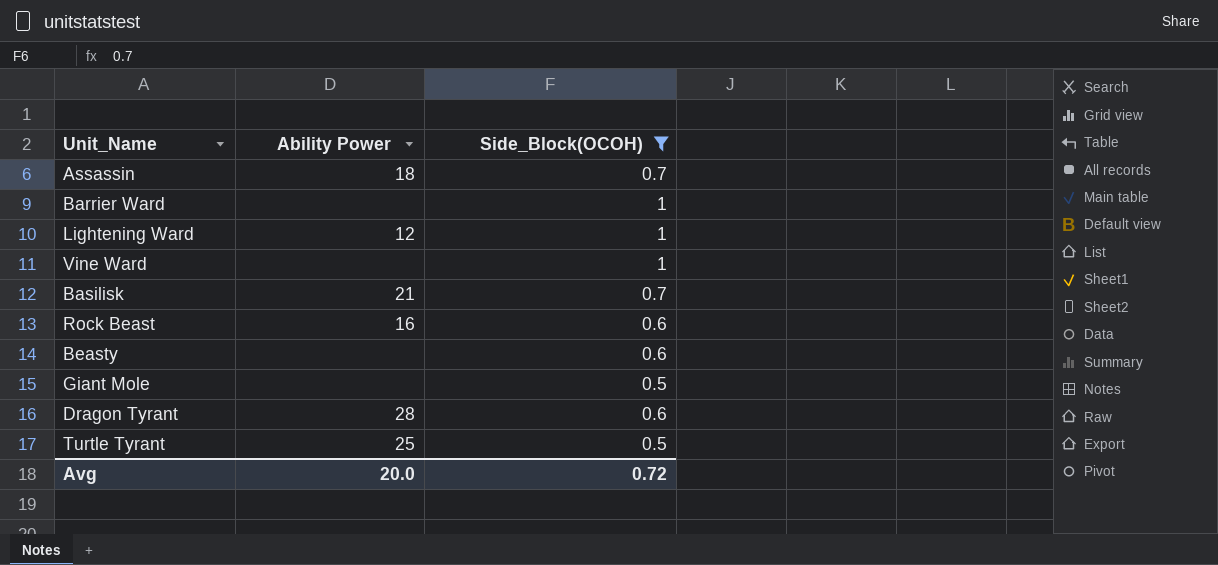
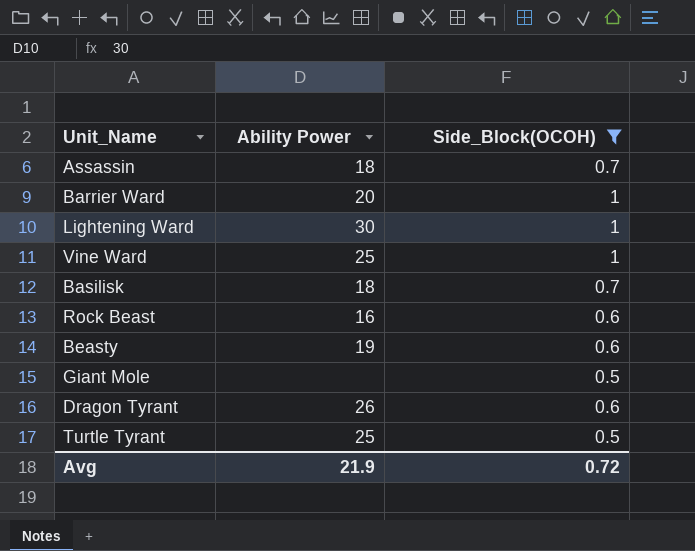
Barrier Ward | Ability Power: none -> 20
Lightening Ward | Ability Power: 12 -> 30
Vine Ward | Ability Power: none -> 25
Basilisk | Ability Power: 21 -> 18
Beasty | Ability Power: none -> 19
Dragon Tyrant | Ability Power: 28 -> 26
Avg | Ability Power: 20.0 -> 21.9

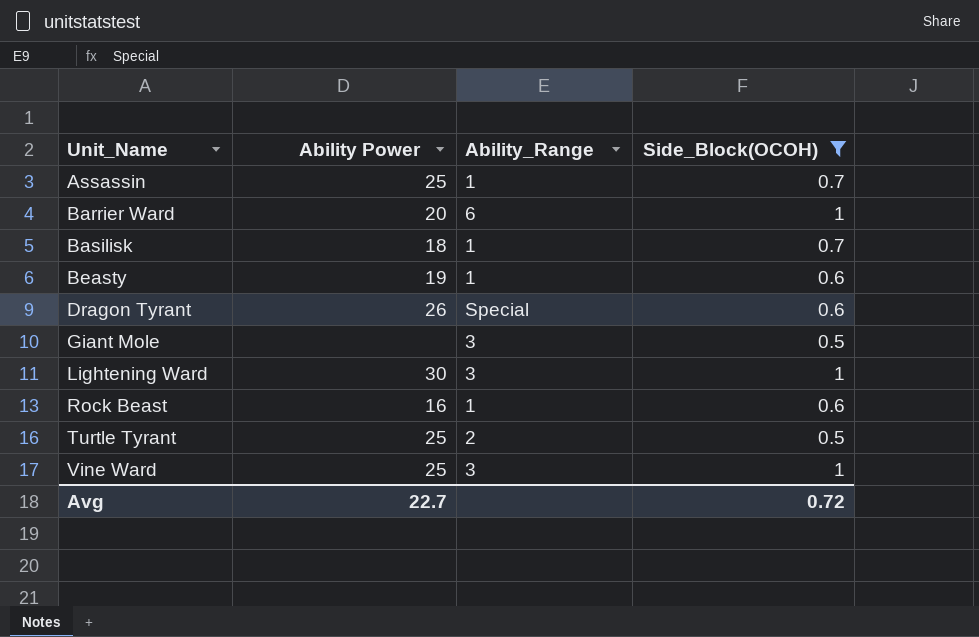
row order: none -> Unit_Name ascending
column Ability_Range | position: none -> 3
Assassin | Ability Power: 18 -> 25
Avg | Ability Power: 21.9 -> 22.7

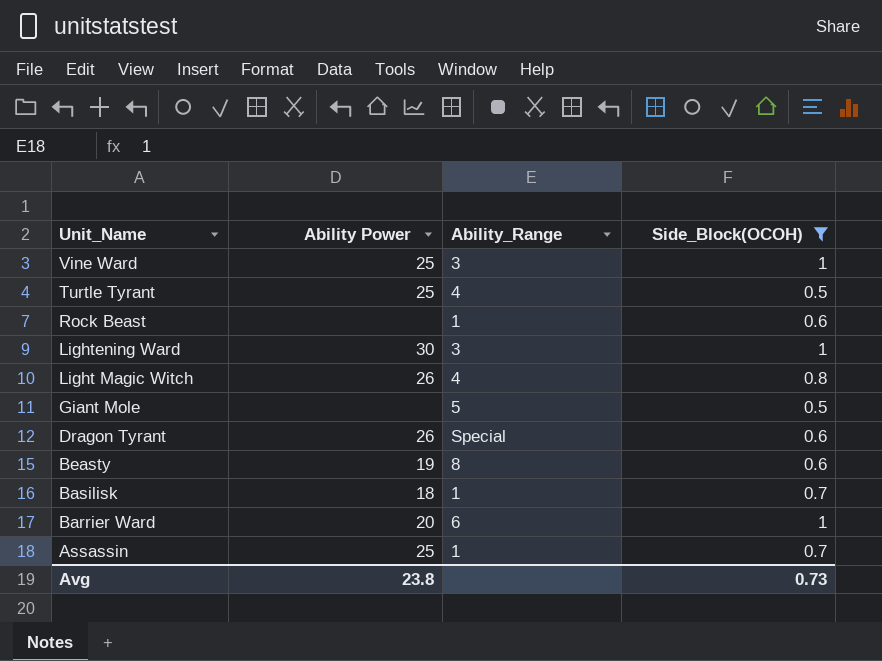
row order: Unit_Name ascending -> Unit_Name descending
Turtle Tyrant | Ability_Range: 2 -> 4
Rock Beast | Ability Power: 16 -> none
row Light Magic Witch: none -> 26 | 4 | 0.8
Giant Mole | Ability_Range: 3 -> 5
Beasty | Ability_Range: 1 -> 8
Avg | Ability Power: 22.7 -> 23.8
Avg | Side_Block(OCOH): 0.72 -> 0.73

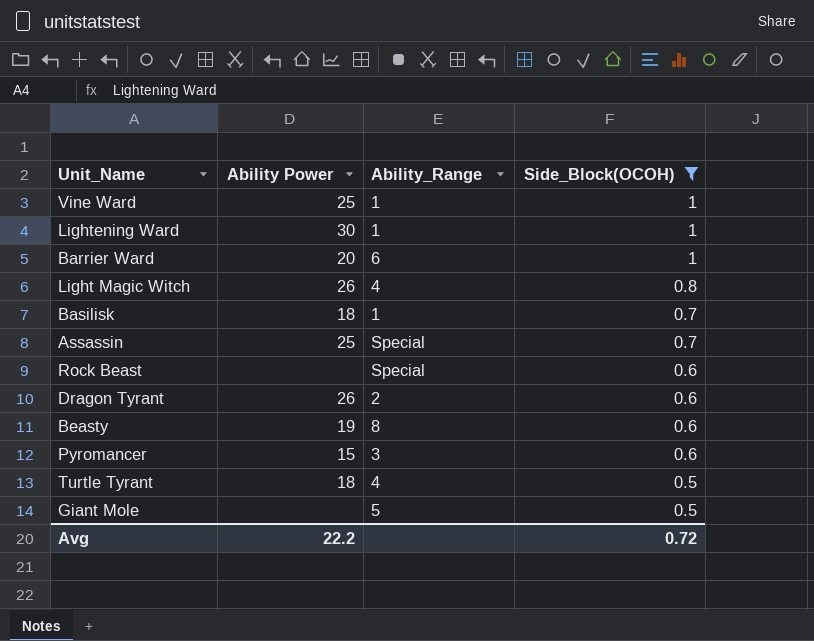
row order: Unit_Name descending -> Side_Block(OCOH) descending
Vine Ward | Ability_Range: 3 -> 1
Lightening Ward | Ability_Range: 3 -> 1
Assassin | Ability_Range: 1 -> Special
Rock Beast | Ability_Range: 1 -> Special
Dragon Tyrant | Ability_Range: Special -> 2
row Pyromancer: none -> 15 | 3 | 0.6
Turtle Tyrant | Ability Power: 25 -> 18
Avg | Ability Power: 23.8 -> 22.2
Avg | Side_Block(OCOH): 0.73 -> 0.72

